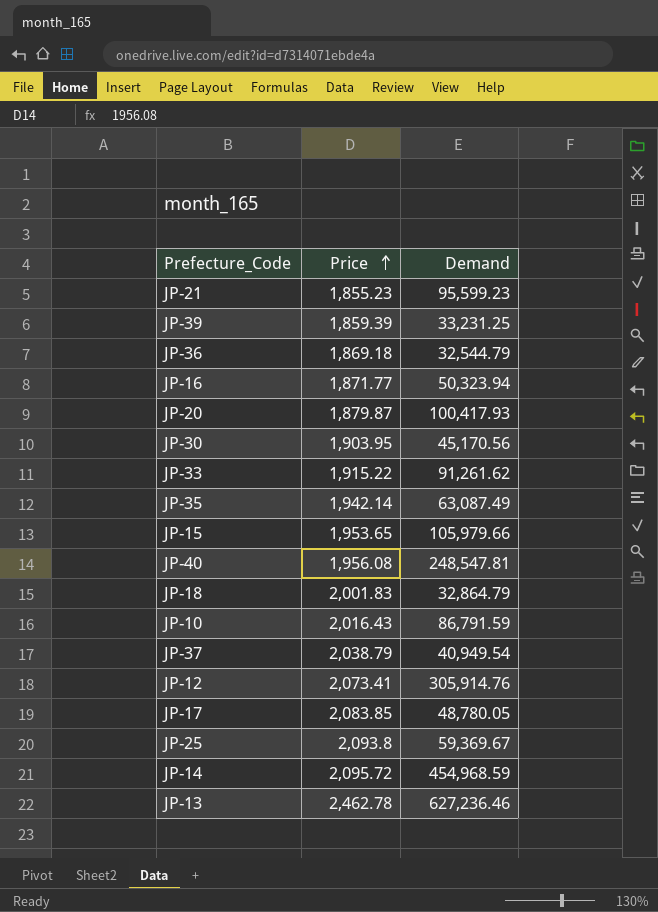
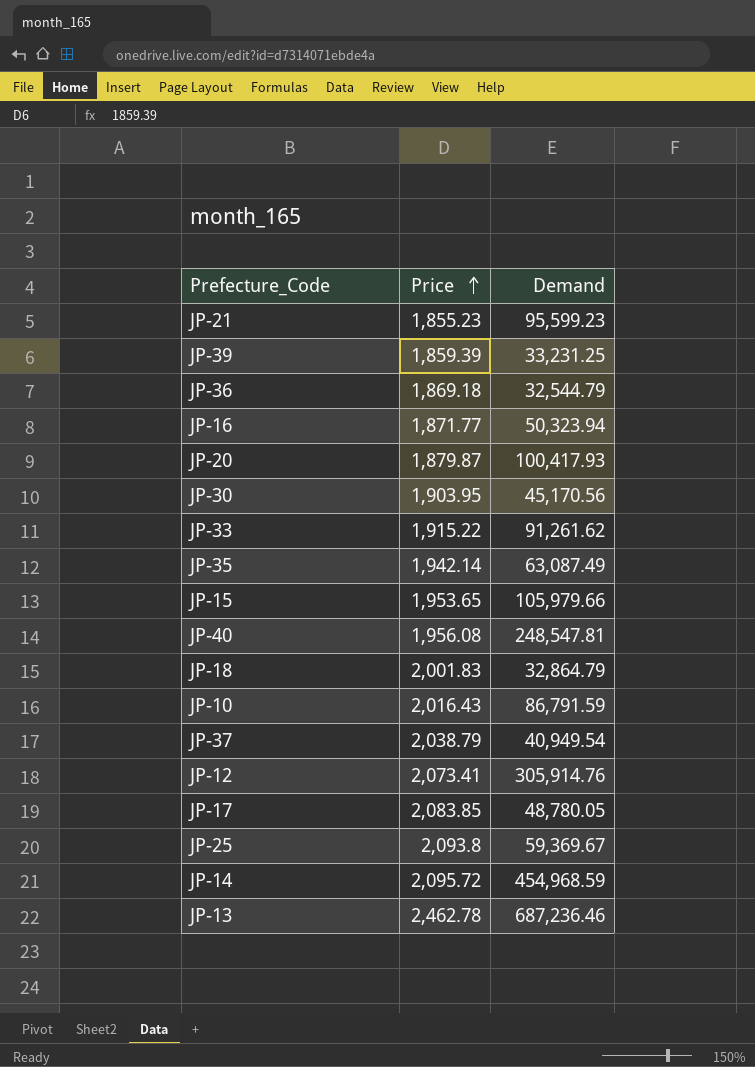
JP-13 | Demand: 627,236.46 -> 687,236.46

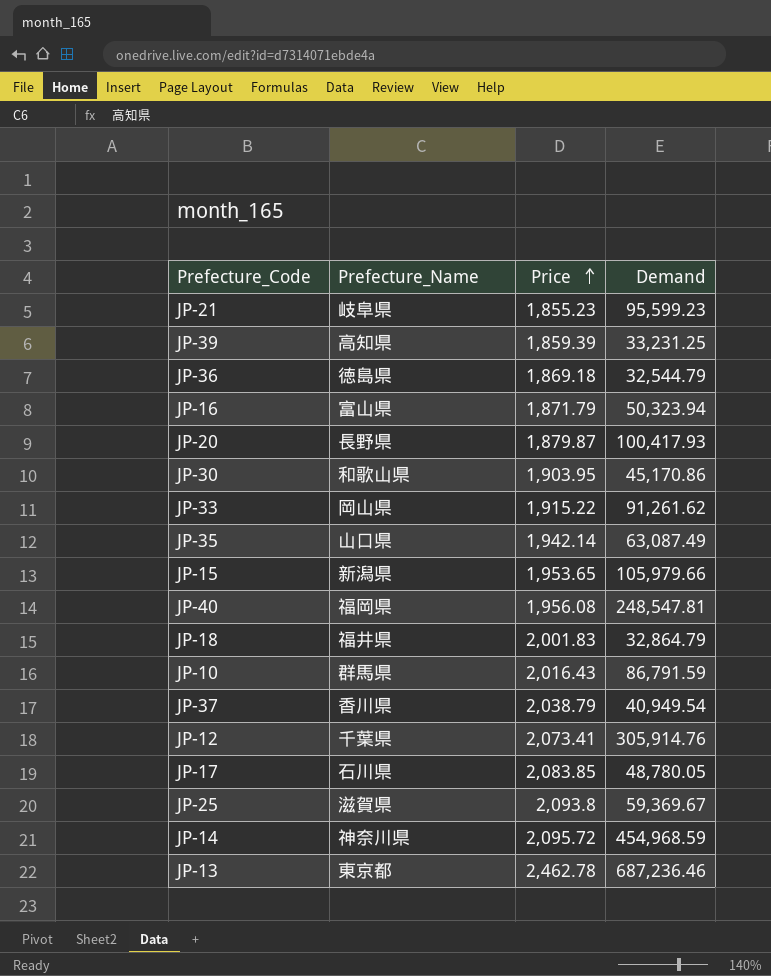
column Prefecture_Name | position: none -> 2
JP-16 | Price: 1,871.77 -> 1,871.79
JP-30 | Demand: 45,170.56 -> 45,170.86

